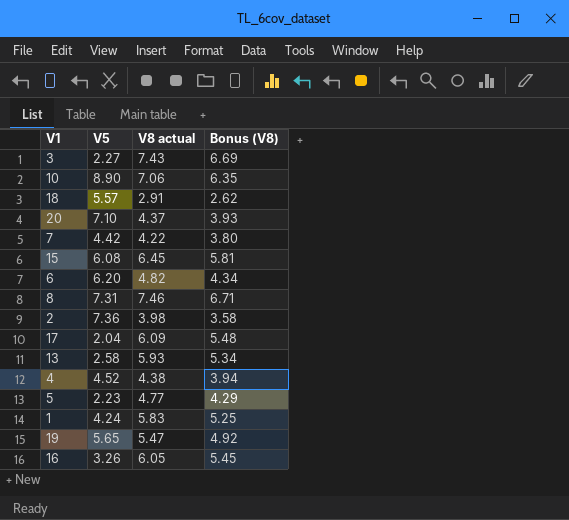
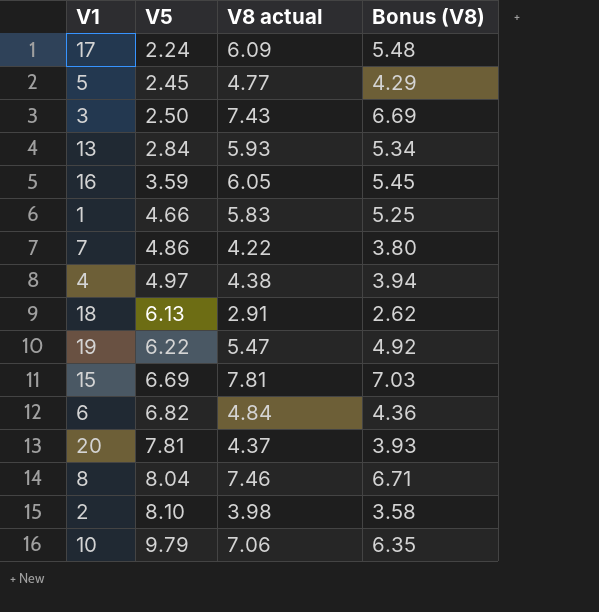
row order: none -> V5 ascending
17 | V5: 2.04 -> 2.24
5 | V5: 2.23 -> 2.45
3 | V5: 2.27 -> 2.50
13 | V5: 2.58 -> 2.84
16 | V5: 3.26 -> 3.59
1 | V5: 4.24 -> 4.66
7 | V5: 4.42 -> 4.86
4 | V5: 4.52 -> 4.97
18 | V5: 5.57 -> 6.13
19 | V5: 5.65 -> 6.22
15 | V5: 6.08 -> 6.69
15 | V8 actual: 6.45 -> 7.81
15 | Bonus (V8): 5.81 -> 7.03
6 | V5: 6.20 -> 6.82
6 | V8 actual: 4.82 -> 4.84
6 | Bonus (V8): 4.34 -> 4.36
20 | V5: 7.10 -> 7.81
8 | V5: 7.31 -> 8.04
2 | V5: 7.36 -> 8.10
10 | V5: 8.90 -> 9.79

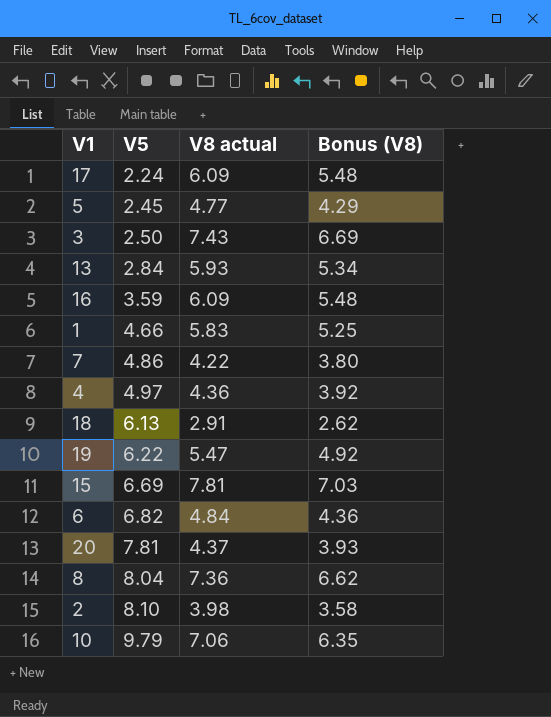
16 | V8 actual: 6.05 -> 6.09
16 | Bonus (V8): 5.45 -> 5.48
4 | V8 actual: 4.38 -> 4.36
4 | Bonus (V8): 3.94 -> 3.92
8 | V8 actual: 7.46 -> 7.36
8 | Bonus (V8): 6.71 -> 6.62

